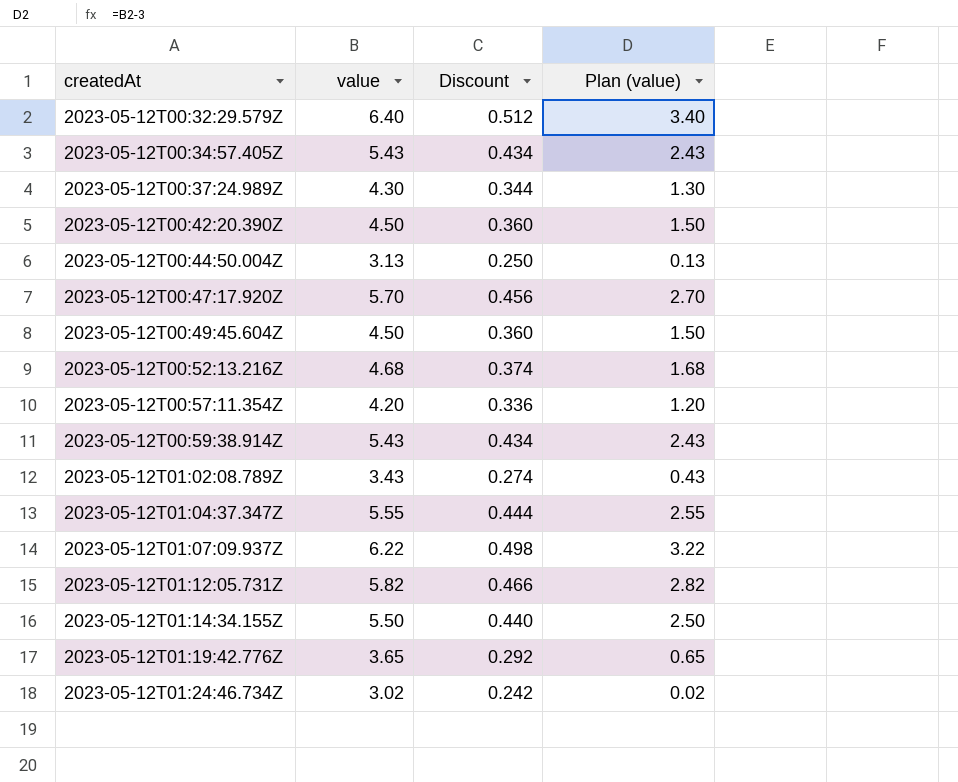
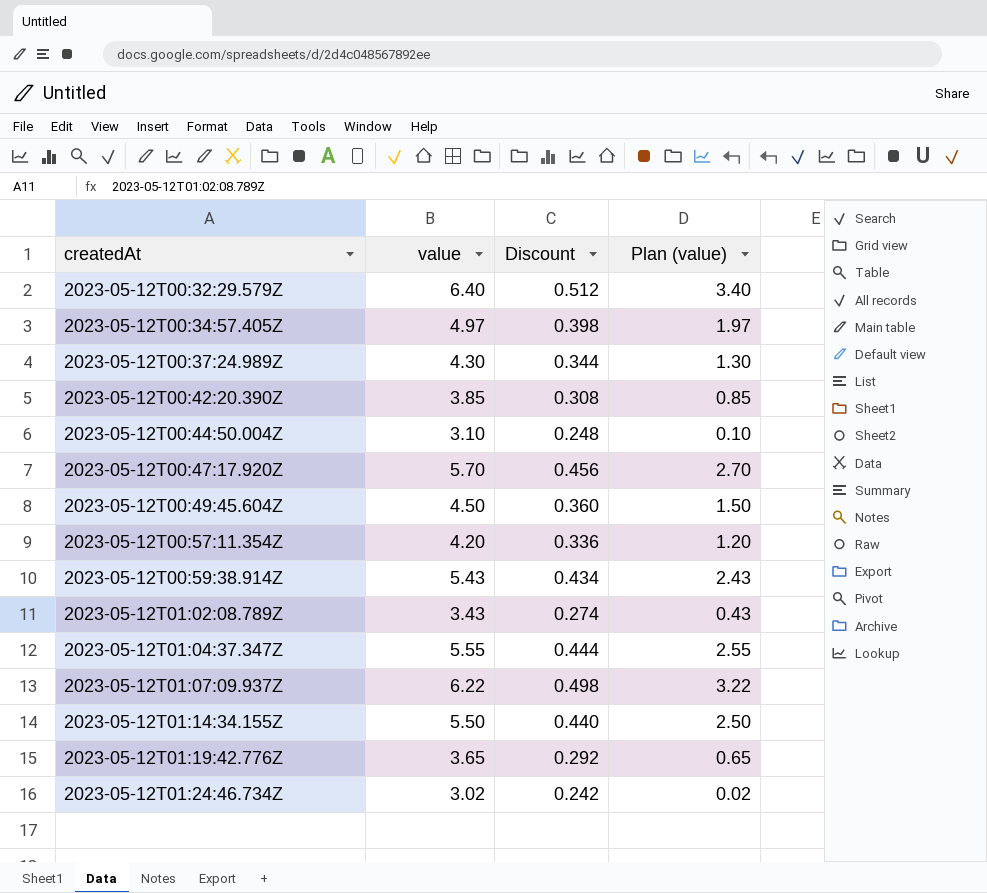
row 2023-05-12T00:52:13.216Z: 4.68 | 0.374 | 1.68 -> none
row 2023-05-12T01:12:05.731Z: 5.82 | 0.466 | 2.82 -> none
2023-05-12T00:34:57.405Z | value: 5.43 -> 4.97
2023-05-12T00:34:57.405Z | Discount: 0.434 -> 0.398
2023-05-12T00:34:57.405Z | Plan (value): 2.43 -> 1.97
2023-05-12T00:42:20.390Z | value: 4.50 -> 3.85
2023-05-12T00:42:20.390Z | Discount: 0.360 -> 0.308
2023-05-12T00:42:20.390Z | Plan (value): 1.50 -> 0.85
2023-05-12T00:44:50.004Z | value: 3.13 -> 3.10
2023-05-12T00:44:50.004Z | Discount: 0.250 -> 0.248
2023-05-12T00:44:50.004Z | Plan (value): 0.13 -> 0.10

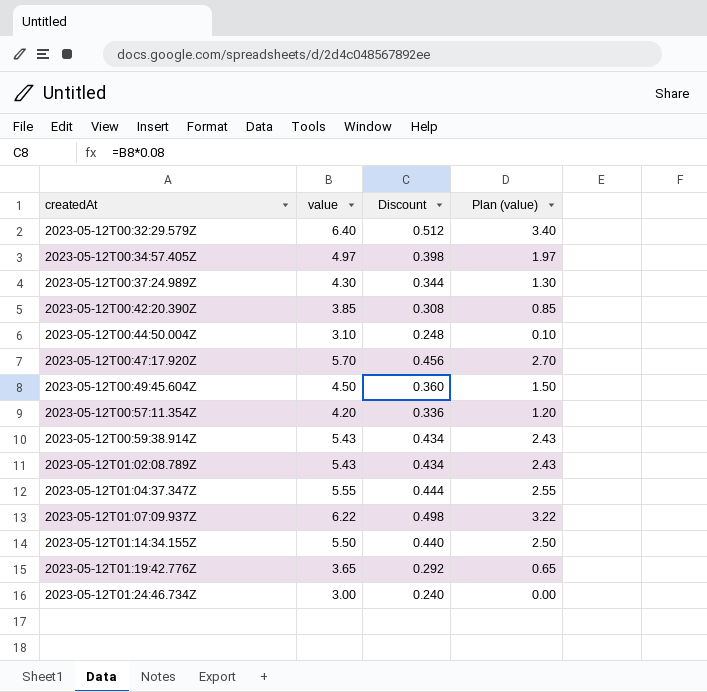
2023-05-12T01:02:08.789Z | value: 3.43 -> 5.43
2023-05-12T01:02:08.789Z | Discount: 0.274 -> 0.434
2023-05-12T01:02:08.789Z | Plan (value): 0.43 -> 2.43
2023-05-12T01:24:46.734Z | value: 3.02 -> 3.00
2023-05-12T01:24:46.734Z | Discount: 0.242 -> 0.240
2023-05-12T01:24:46.734Z | Plan (value): 0.02 -> 0.00

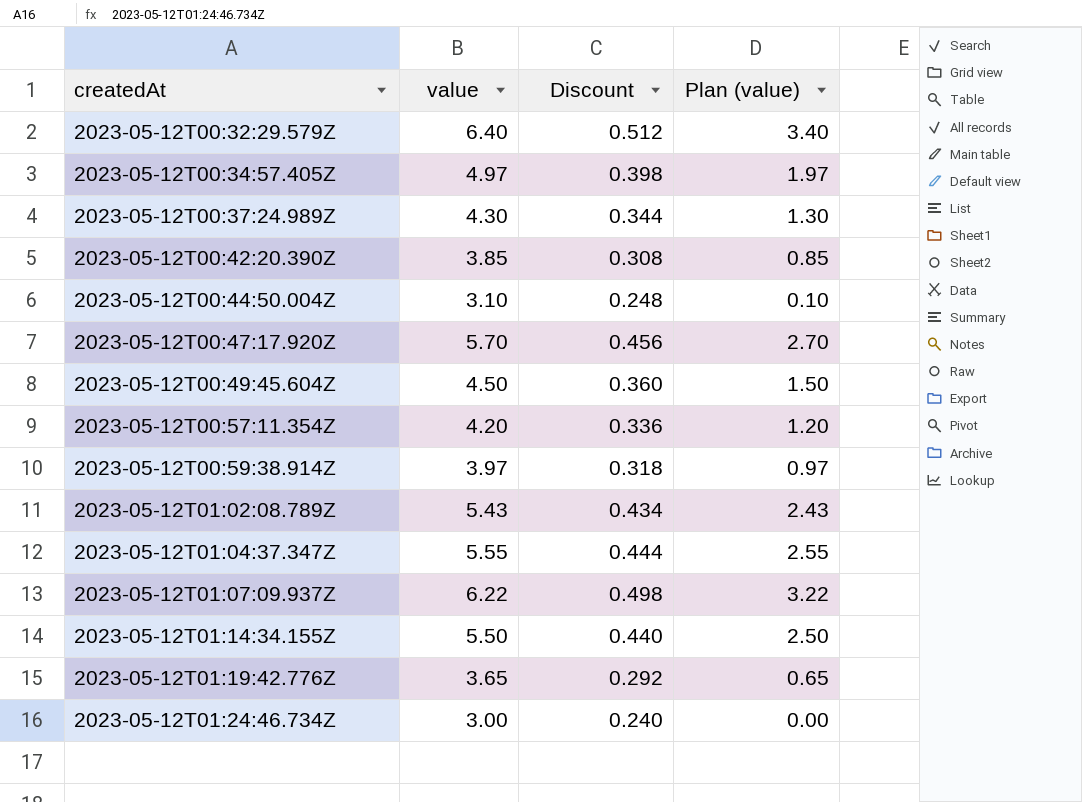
2023-05-12T00:59:38.914Z | value: 5.43 -> 3.97
2023-05-12T00:59:38.914Z | Discount: 0.434 -> 0.318
2023-05-12T00:59:38.914Z | Plan (value): 2.43 -> 0.97

